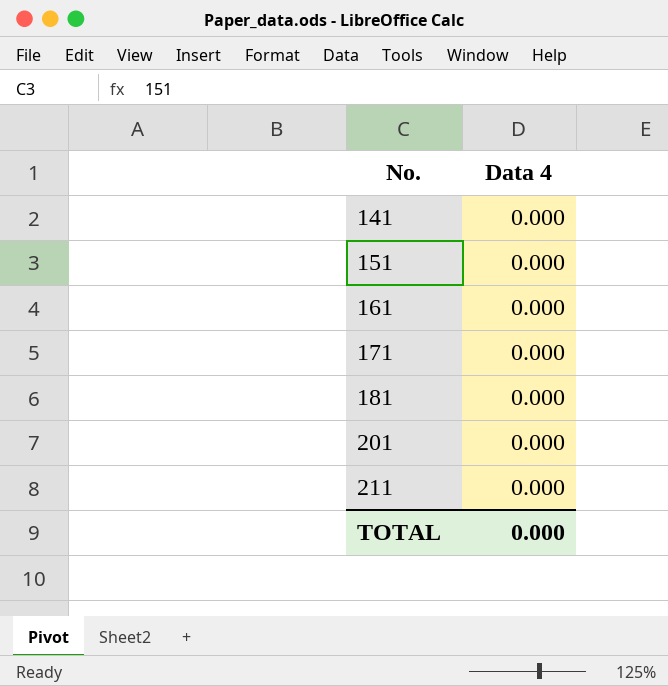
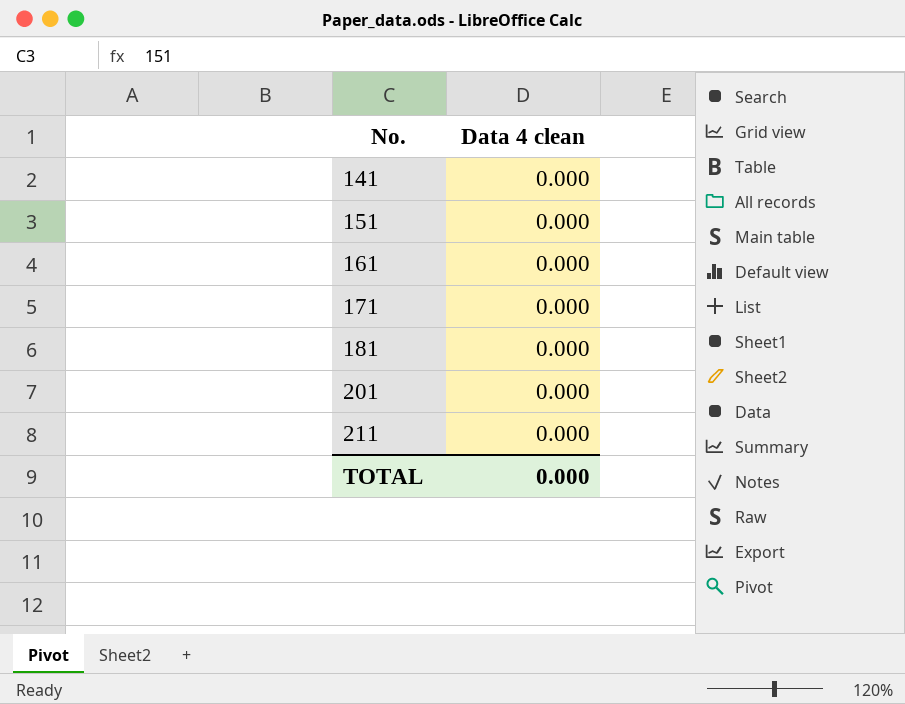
column name: Data 4 -> Data 4 clean

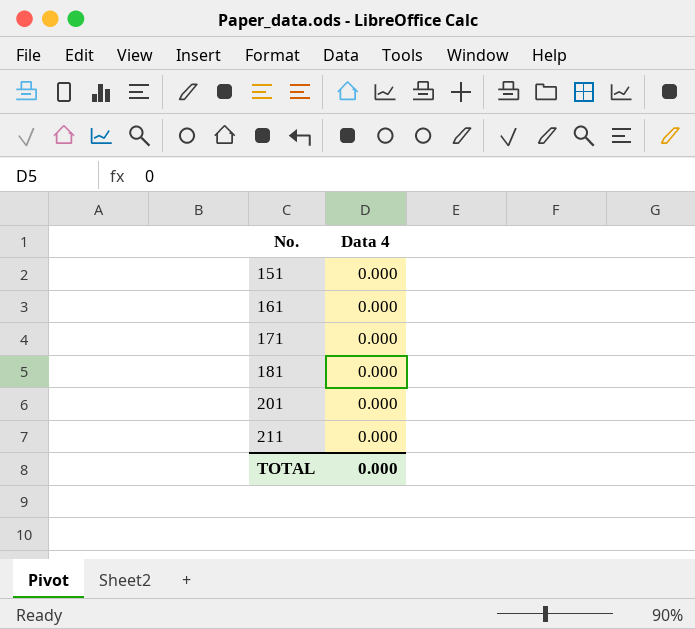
column name: Data 4 clean -> Data 4
row 141: 0.000 -> none

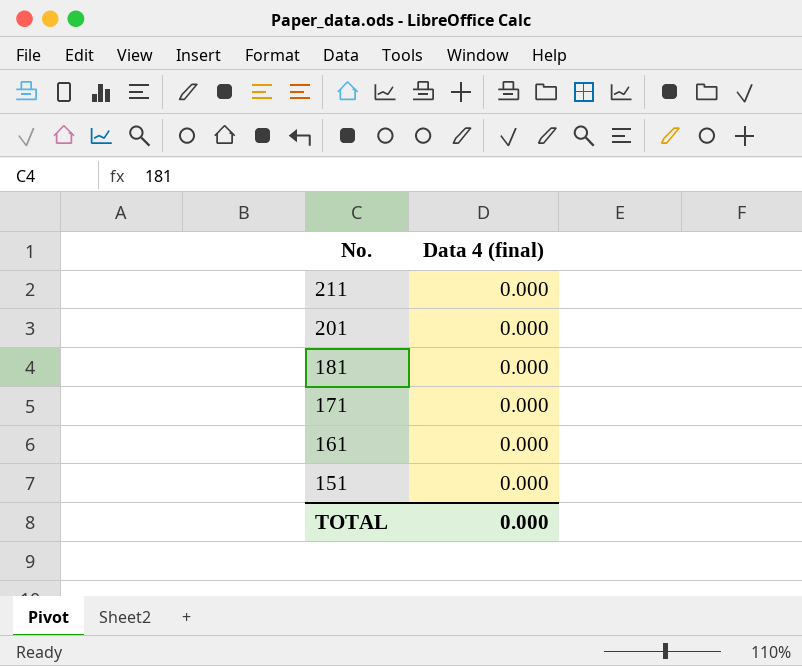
row order: No. ascending -> No. descending
column name: Data 4 -> Data 4 (final)

